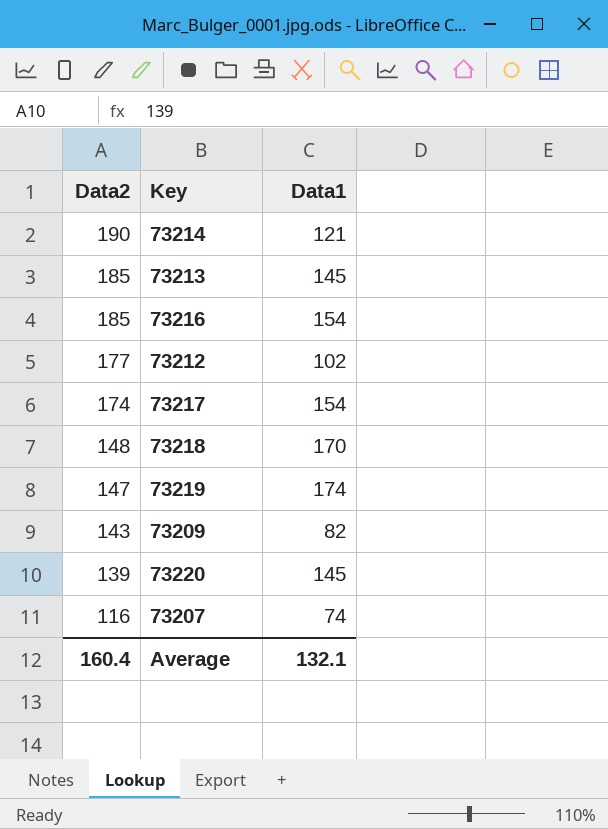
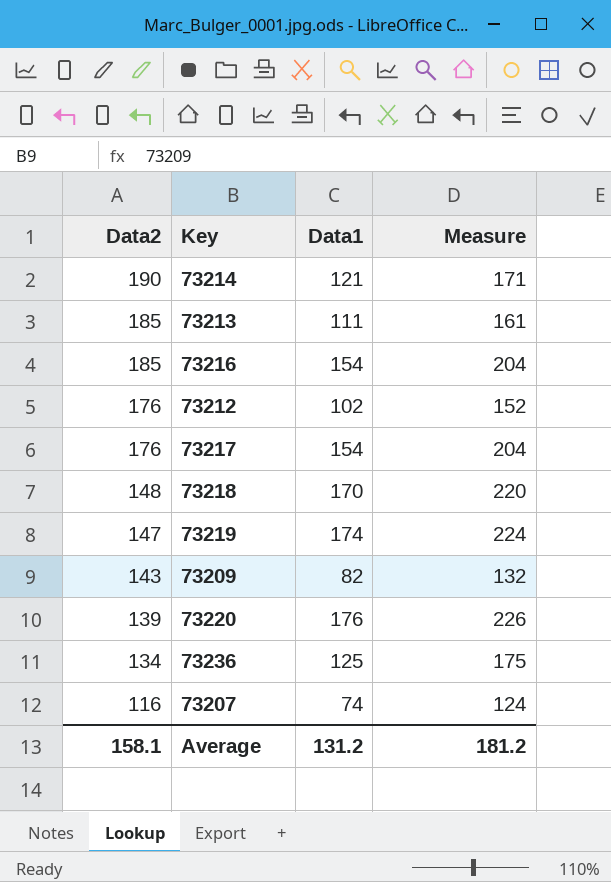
column Measure | formula: none -> [Data1] + 50
73213 | Data1: 145 -> 111
73212 | Data2: 177 -> 176
73217 | Data2: 174 -> 176
73220 | Data1: 145 -> 176
row 73236: none -> 134 | 125 | 175
Average | Data2: 160.4 -> 158.1
Average | Data1: 132.1 -> 131.2

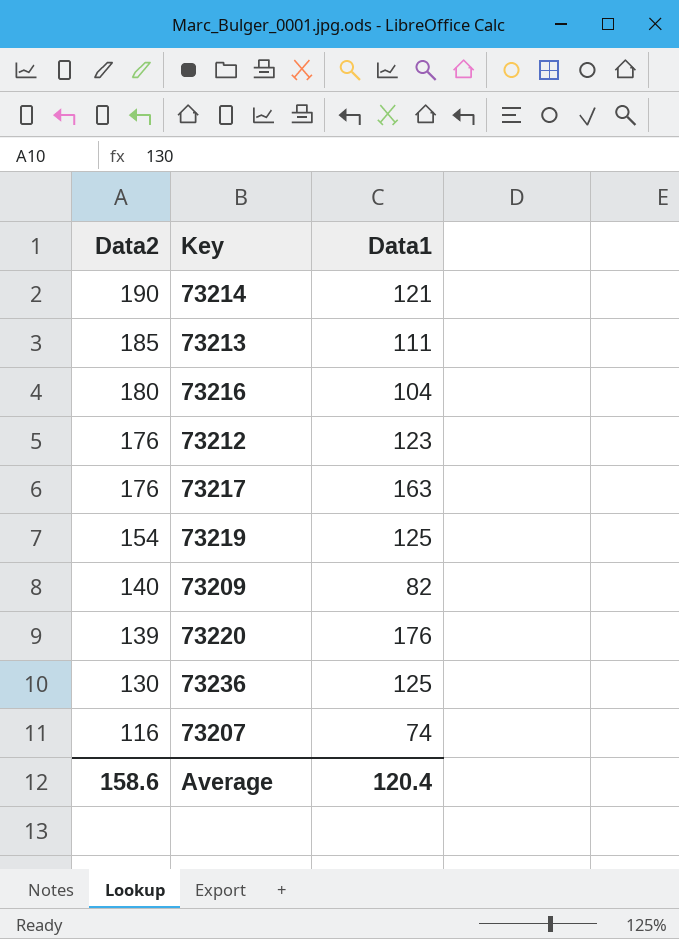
column Measure | formula: [Data1] + 50 -> none
row 73218: 148 | 170 | 220 -> none
73216 | Data2: 185 -> 180
73216 | Data1: 154 -> 104
73212 | Data1: 102 -> 123
73217 | Data1: 154 -> 163
73219 | Data2: 147 -> 154
73219 | Data1: 174 -> 125
73209 | Data2: 143 -> 140
73236 | Data2: 134 -> 130
Average | Data2: 158.1 -> 158.6
Average | Data1: 131.2 -> 120.4

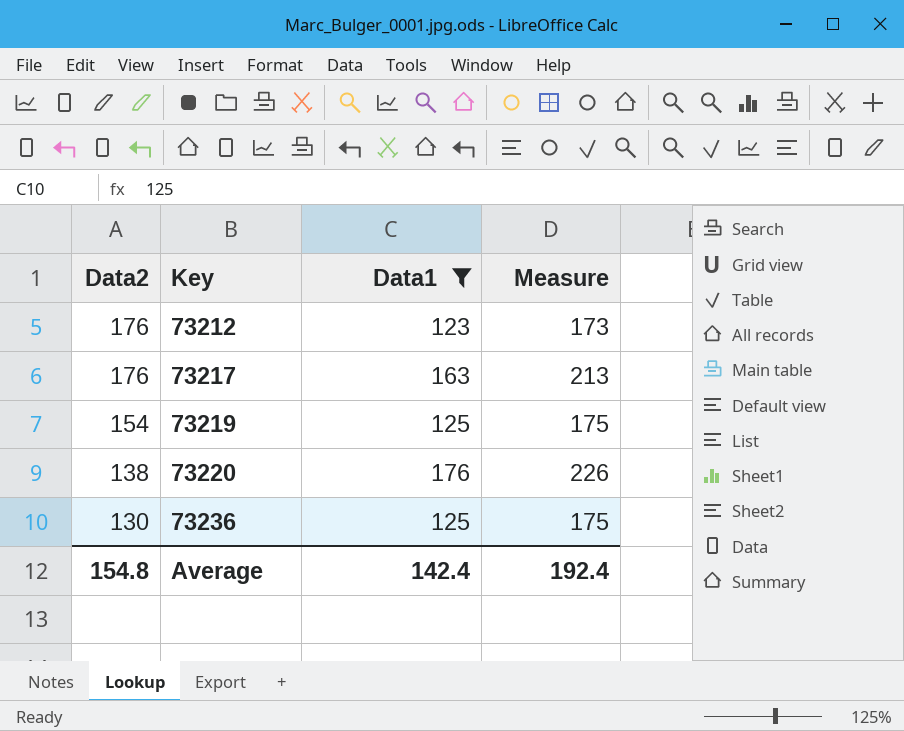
filter: none -> Data1 >= 123
column Measure | formula: none -> [Data1] + 50
73220 | Data2: 139 -> 138
Average | Data2: 158.6 -> 154.8
Average | Data1: 120.4 -> 142.4

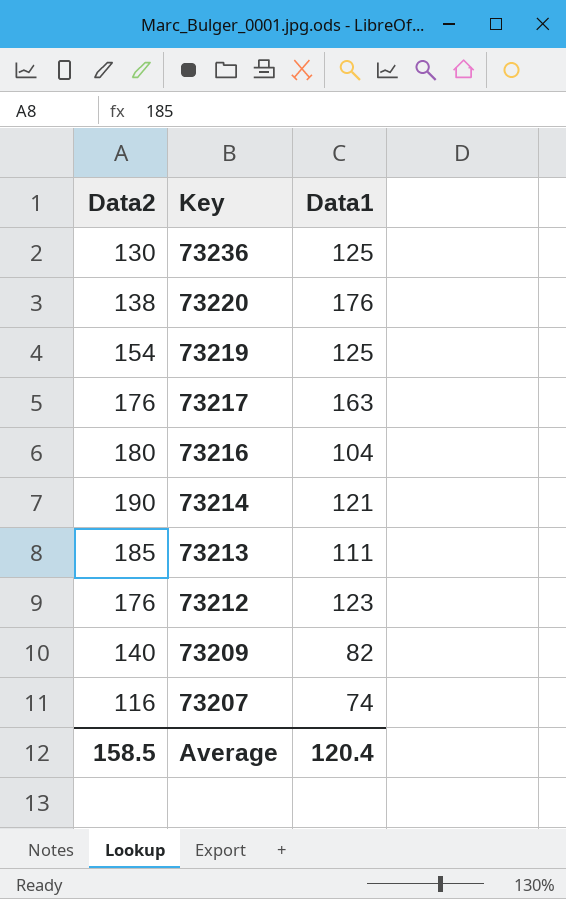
filter: Data1 >= 123 -> none
row order: Data2 descending -> Key descending
column Measure | formula: [Data1] + 50 -> none
Average | Data2: 154.8 -> 158.5
Average | Data1: 142.4 -> 120.4

